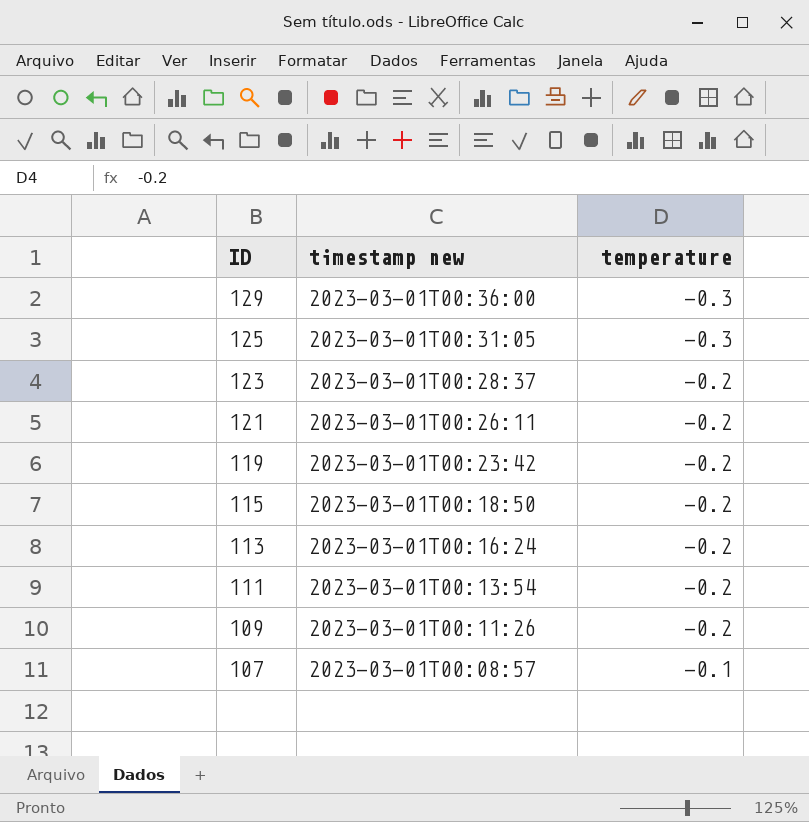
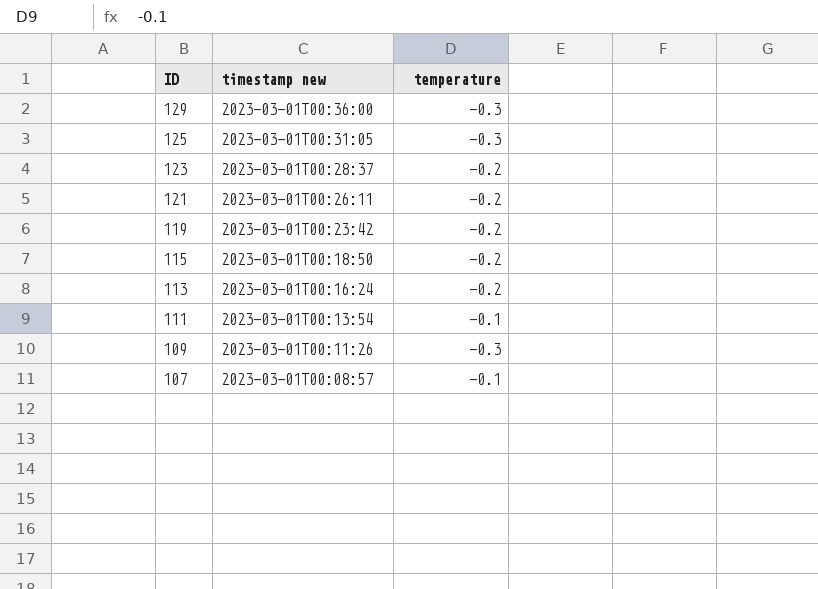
111 | temperature: -0.2 -> -0.1
109 | temperature: -0.2 -> -0.3

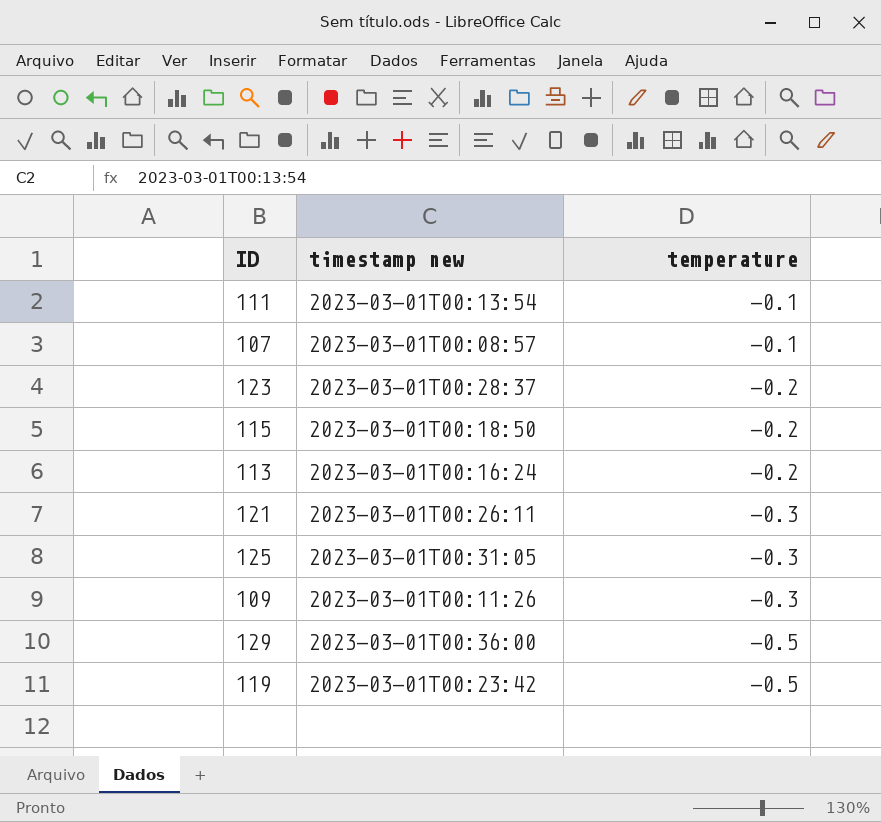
row order: ID descending -> temperature descending
121 | temperature: -0.2 -> -0.3
129 | temperature: -0.3 -> -0.5
119 | temperature: -0.2 -> -0.5

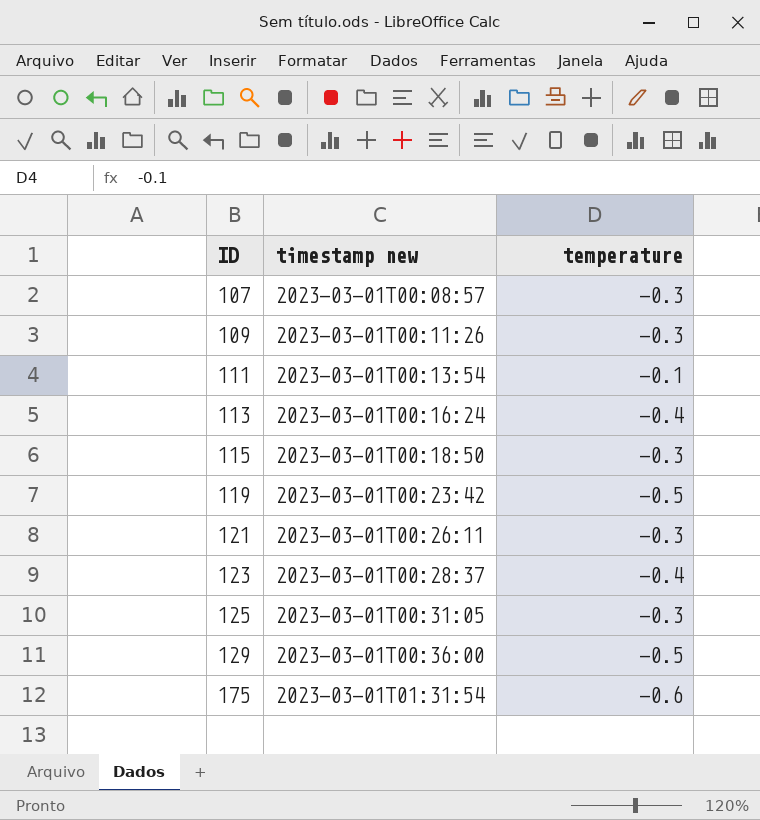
row order: temperature descending -> ID ascending
107 | temperature: -0.1 -> -0.3
113 | temperature: -0.2 -> -0.4
115 | temperature: -0.2 -> -0.3
123 | temperature: -0.2 -> -0.4
row 175: none -> 2023-03-01T01:31:54 | -0.6

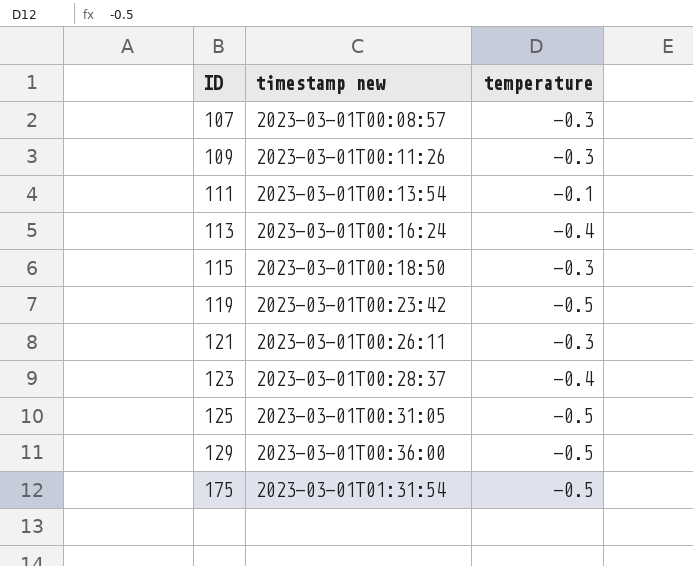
125 | temperature: -0.3 -> -0.5
175 | temperature: -0.6 -> -0.5

